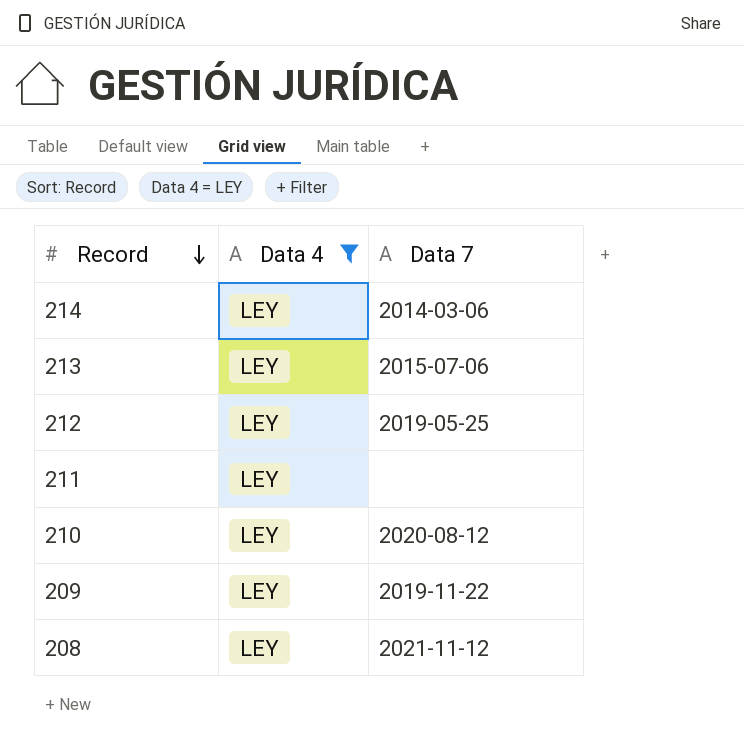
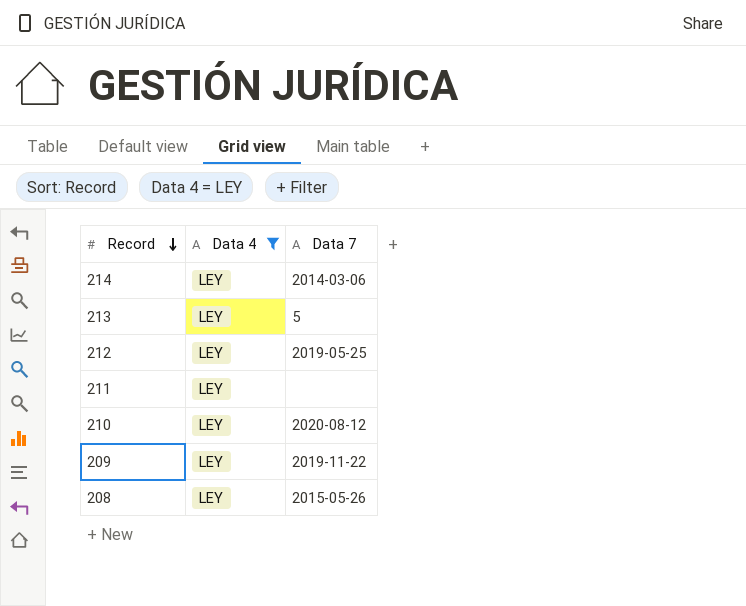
213 | Data 7: 2015-07-06 -> 5
208 | Data 7: 2021-11-12 -> 2015-05-26

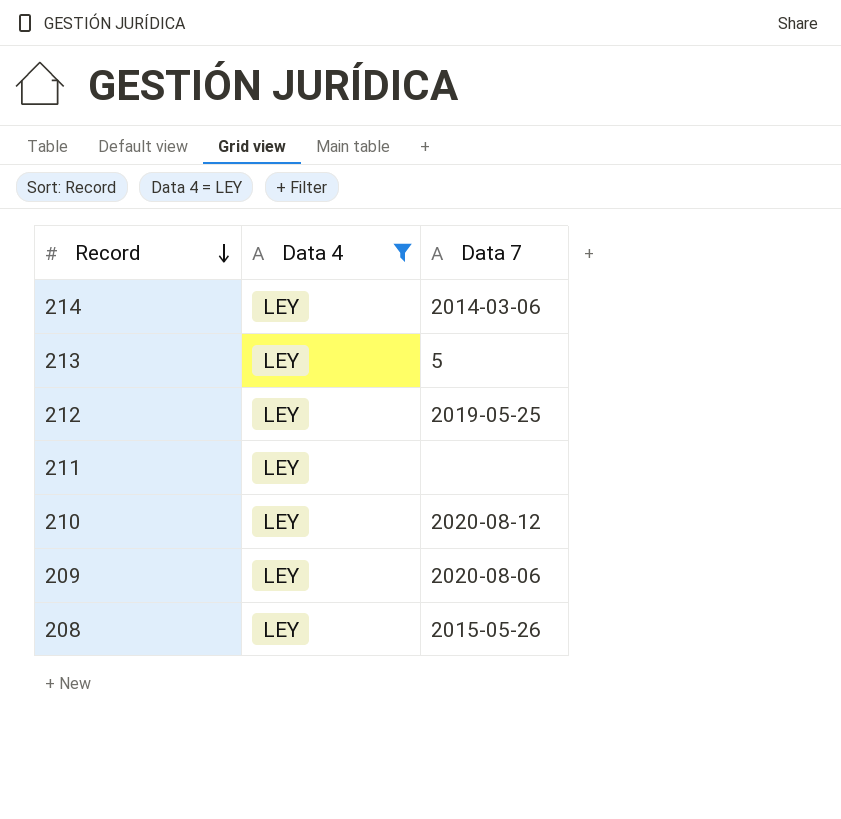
209 | Data 7: 2019-11-22 -> 2020-08-06

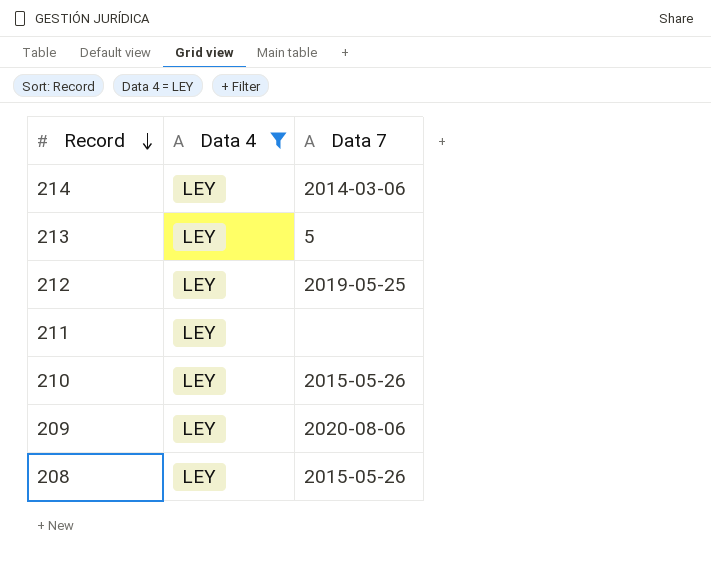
210 | Data 7: 2020-08-12 -> 2015-05-26

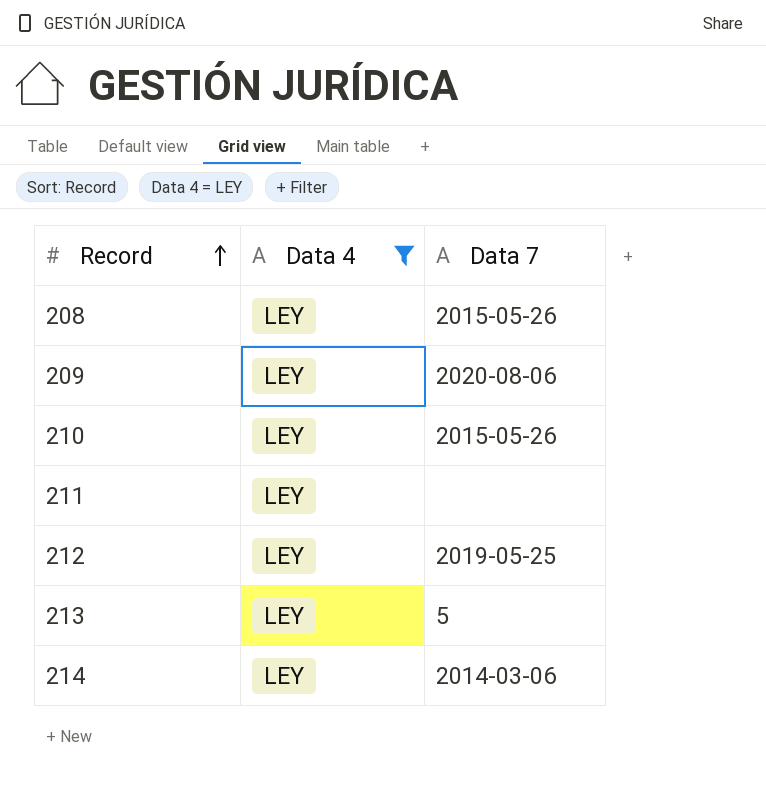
row order: Record descending -> Record ascending

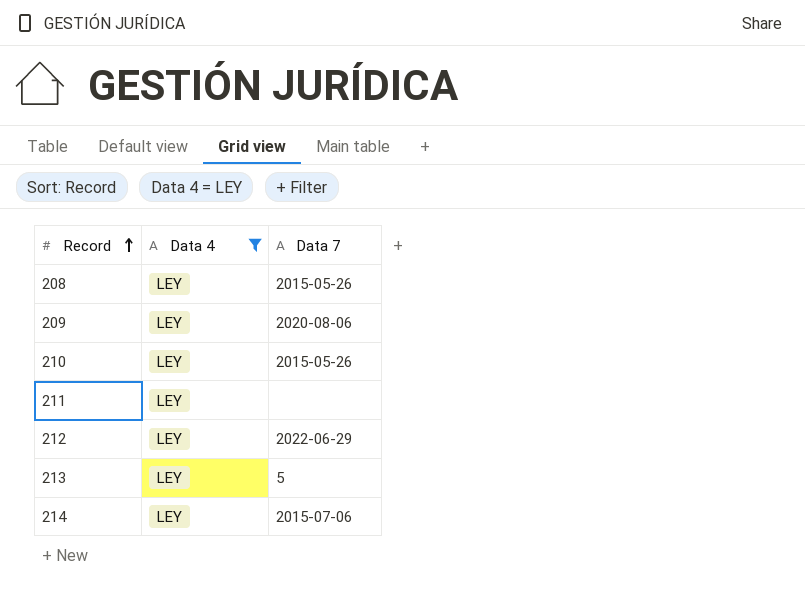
212 | Data 7: 2019-05-25 -> 2022-06-29
214 | Data 7: 2014-03-06 -> 2015-07-06

